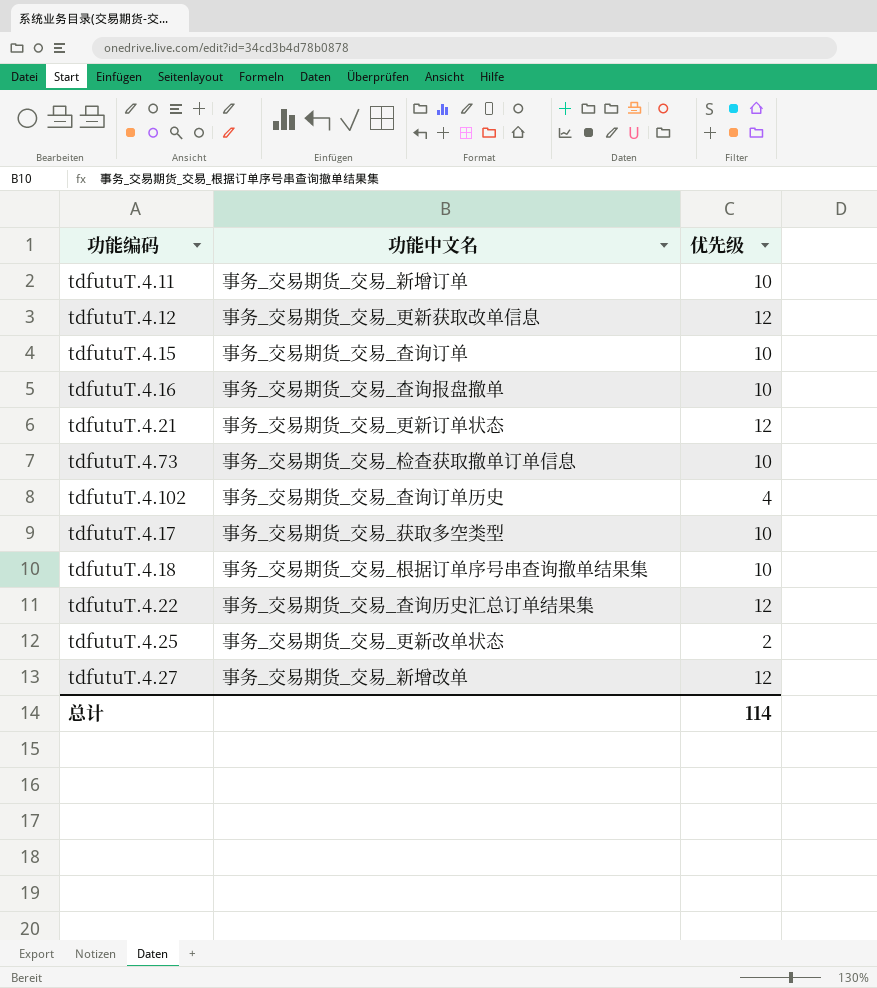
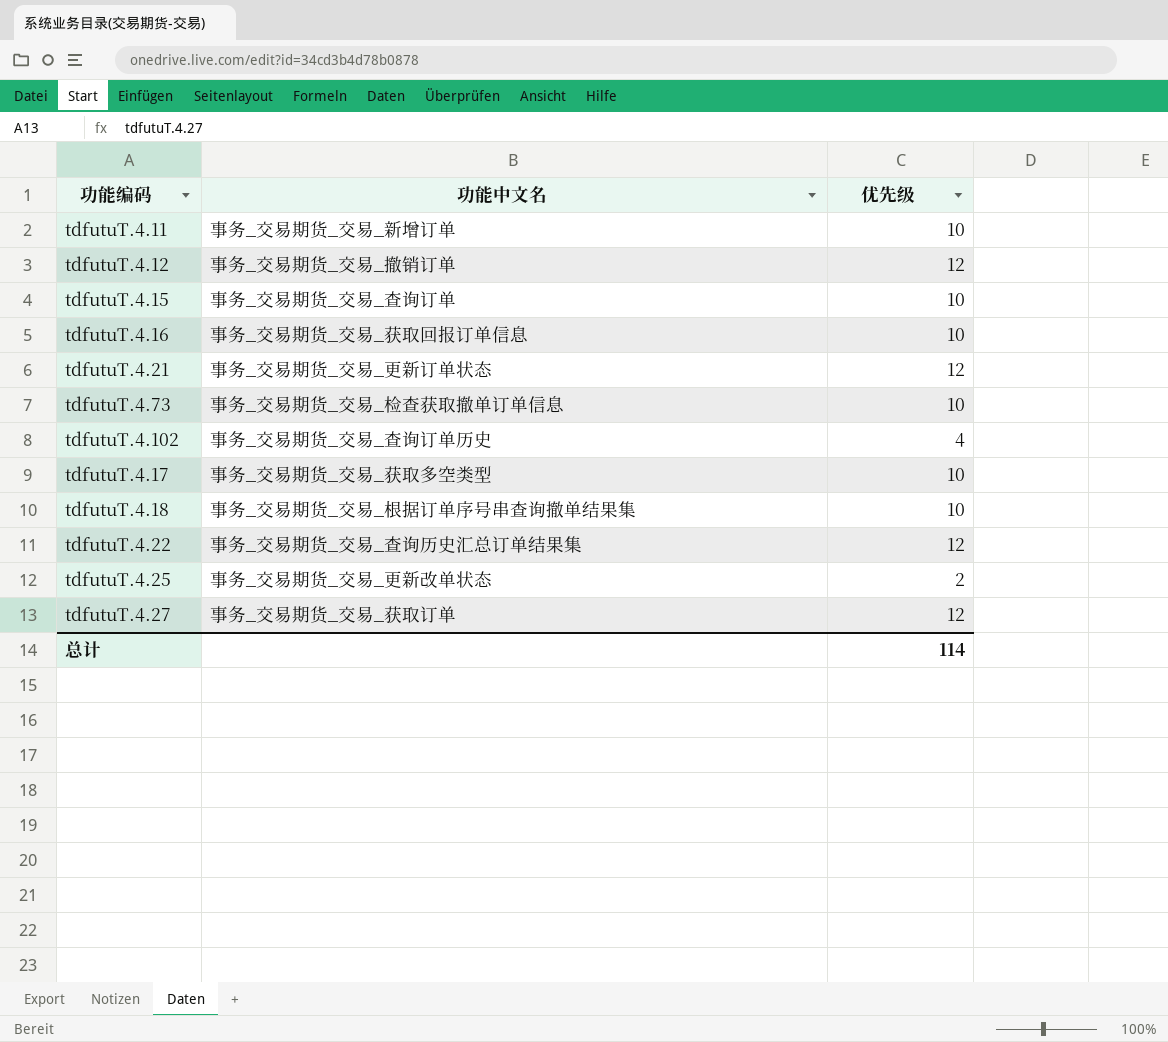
tdfutuT.4.12 | 功能中文名: 事务_交易期货_交易_更新获取改单信息 -> 事务_交易期货_交易_撤销订单
tdfutuT.4.16 | 功能中文名: 事务_交易期货_交易_查询报盘撤单 -> 事务_交易期货_交易_获取回报订单信息
tdfutuT.4.27 | 功能中文名: 事务_交易期货_交易_新增改单 -> 事务_交易期货_交易_获取订单

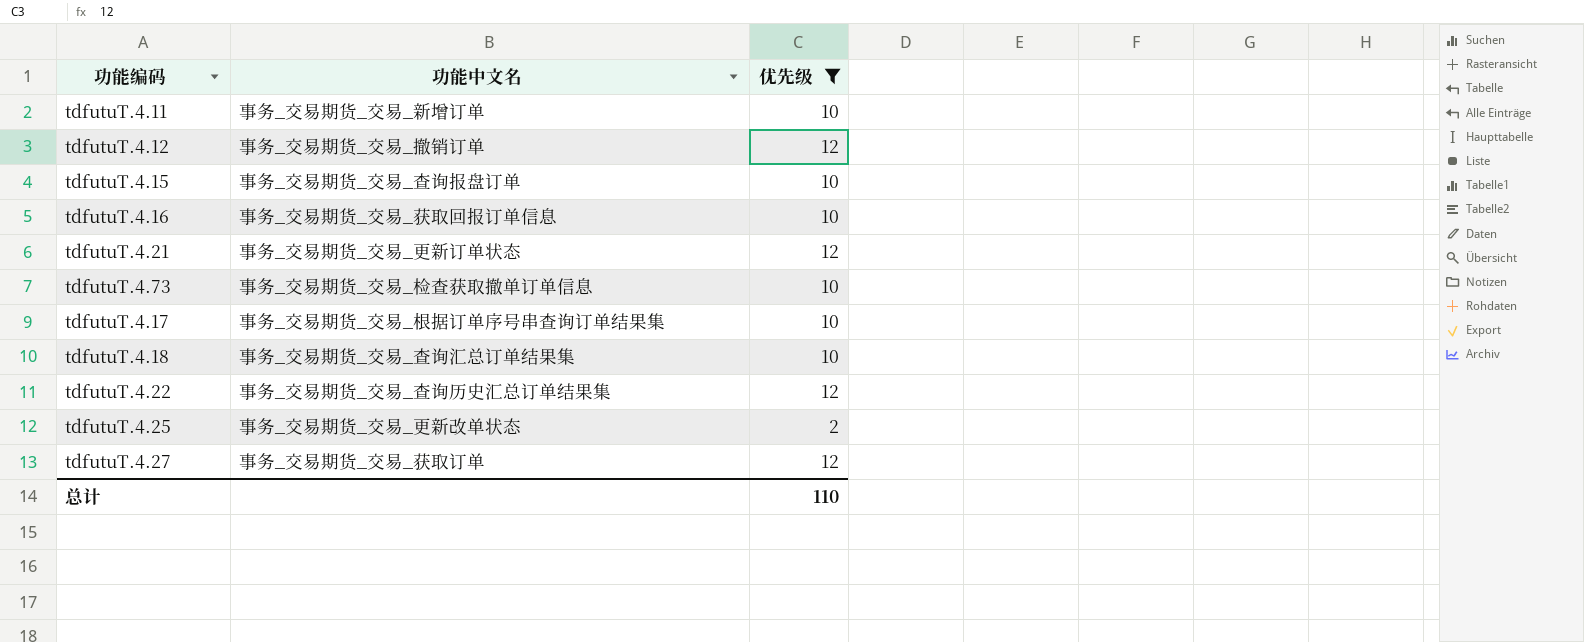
filter: none -> 优先级 != 4
tdfutuT.4.15 | 功能中文名: 事务_交易期货_交易_查询订单 -> 事务_交易期货_交易_查询报盘订单
tdfutuT.4.17 | 功能中文名: 事务_交易期货_交易_获取多空类型 -> 事务_交易期货_交易_根据订单序号串查询订单结果集
tdfutuT.4.18 | 功能中文名: 事务_交易期货_交易_根据订单序号串查询撤单结果集 -> 事务_交易期货_交易_查询汇总订单结果集
总计 | 优先级: 114 -> 110

